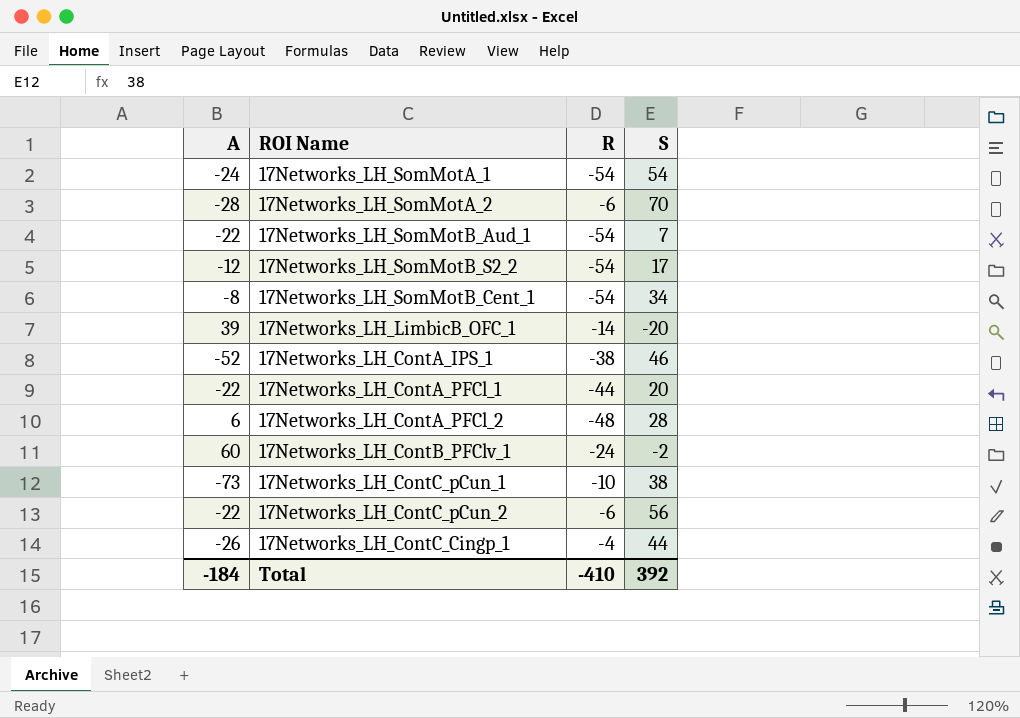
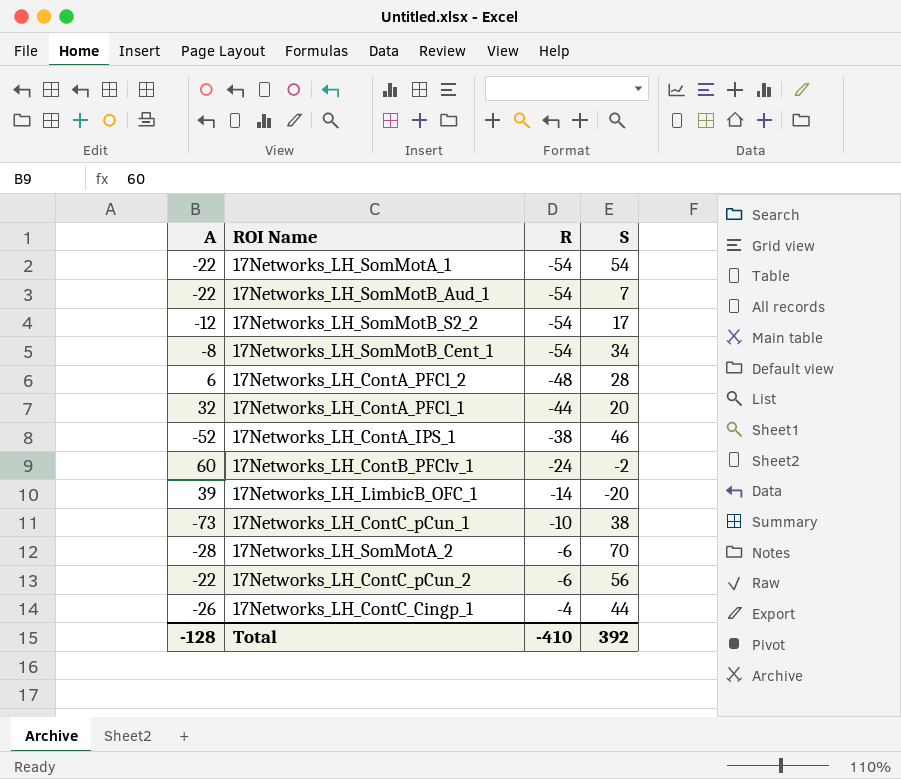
row order: none -> R ascending
17Networks_LH_SomMotA_1 | A: -24 -> -22
17Networks_LH_ContA_PFCl_1 | A: -22 -> 32
Total | A: -184 -> -128

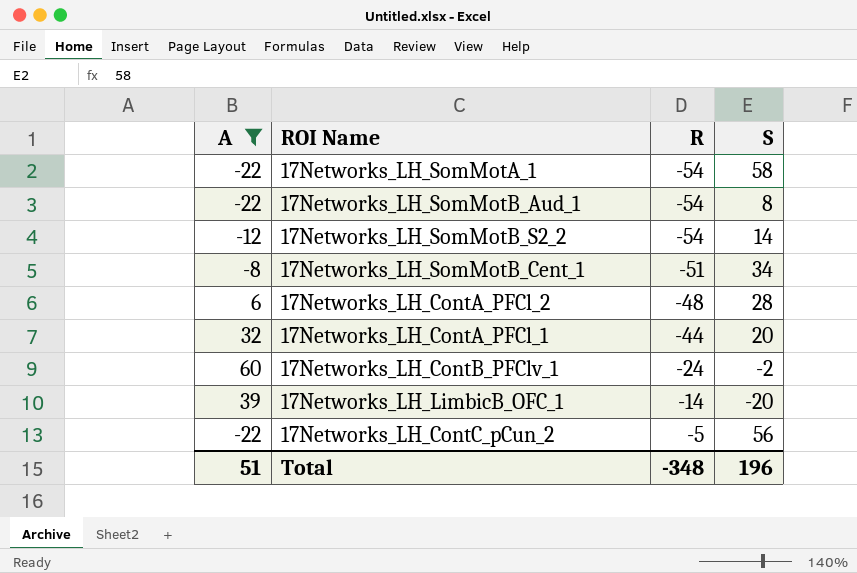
filter: none -> A >= -22
17Networks_LH_SomMotA_1 | S: 54 -> 58
17Networks_LH_SomMotB_Aud_1 | S: 7 -> 8
17Networks_LH_SomMotB_S2_2 | S: 17 -> 14
17Networks_LH_SomMotB_Cent_1 | R: -54 -> -51
17Networks_LH_ContC_pCun_2 | R: -6 -> -5
Total | A: -128 -> 51
Total | R: -410 -> -348
Total | S: 392 -> 196

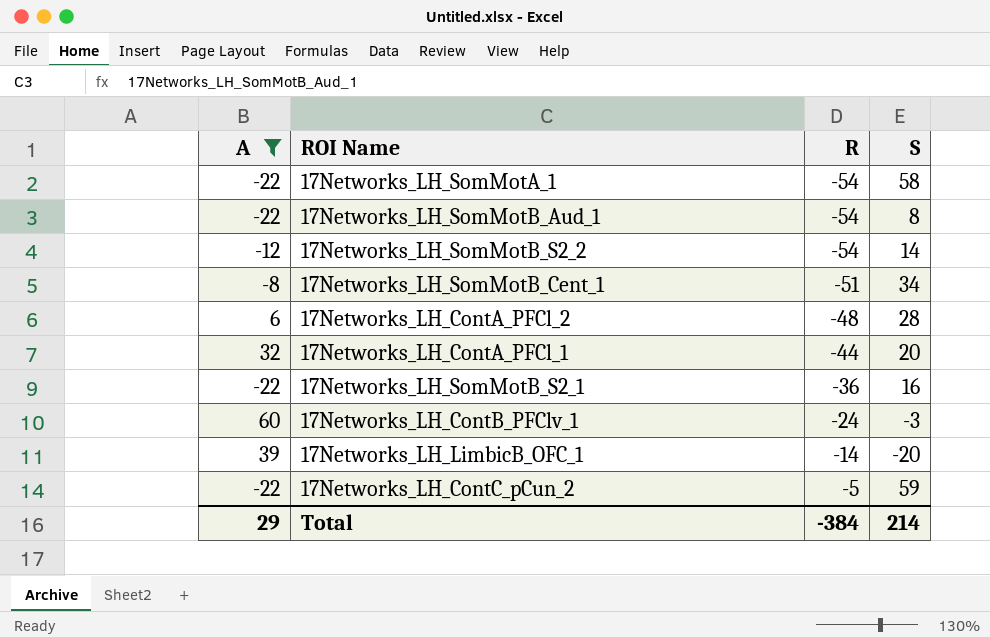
row 17Networks_LH_SomMotB_S2_1: none -> -22 | -36 | 16
17Networks_LH_ContB_PFClv_1 | S: -2 -> -3
17Networks_LH_ContC_pCun_2 | S: 56 -> 59
Total | A: 51 -> 29
Total | R: -348 -> -384
Total | S: 196 -> 214

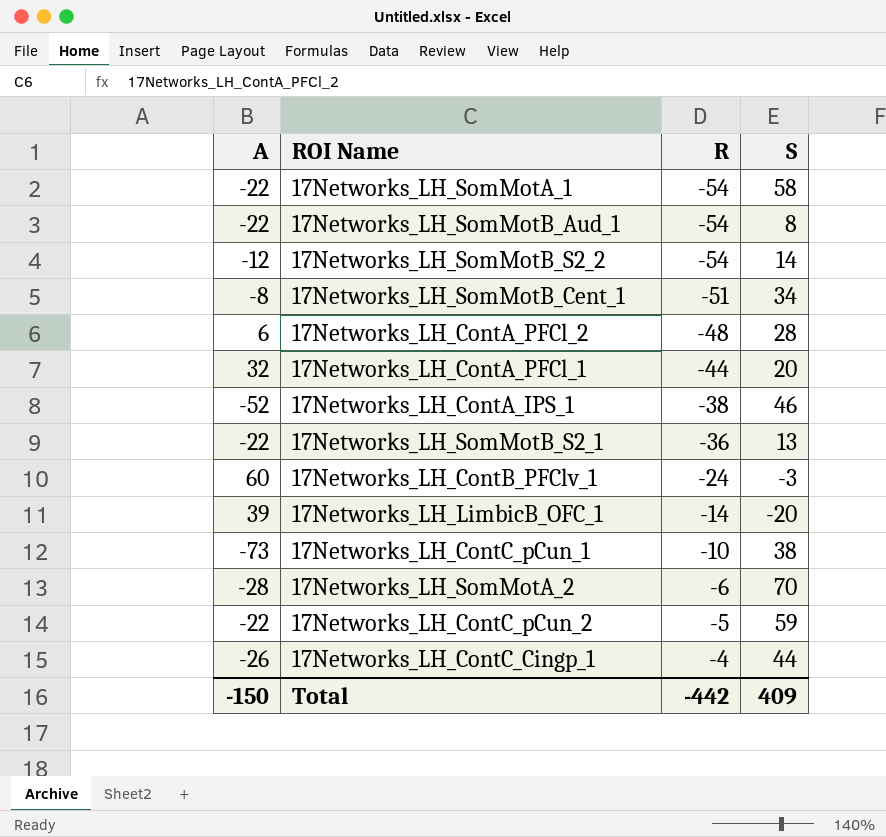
filter: A >= -22 -> none
17Networks_LH_SomMotB_S2_1 | S: 16 -> 13
Total | A: 29 -> -150
Total | R: -384 -> -442
Total | S: 214 -> 409

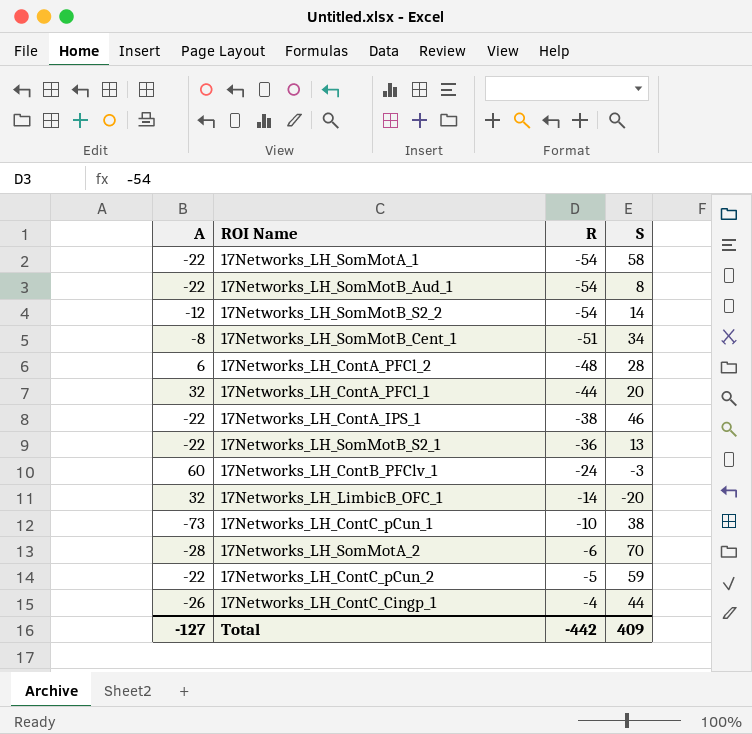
17Networks_LH_ContA_IPS_1 | A: -52 -> -22
17Networks_LH_LimbicB_OFC_1 | A: 39 -> 32
Total | A: -150 -> -127

